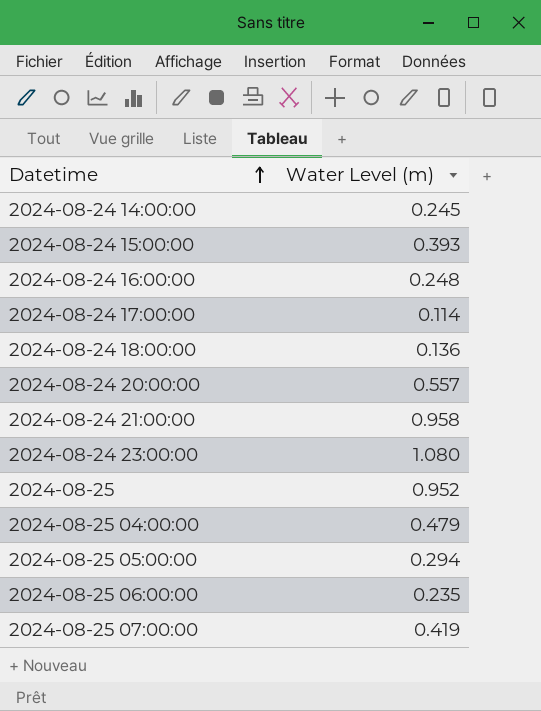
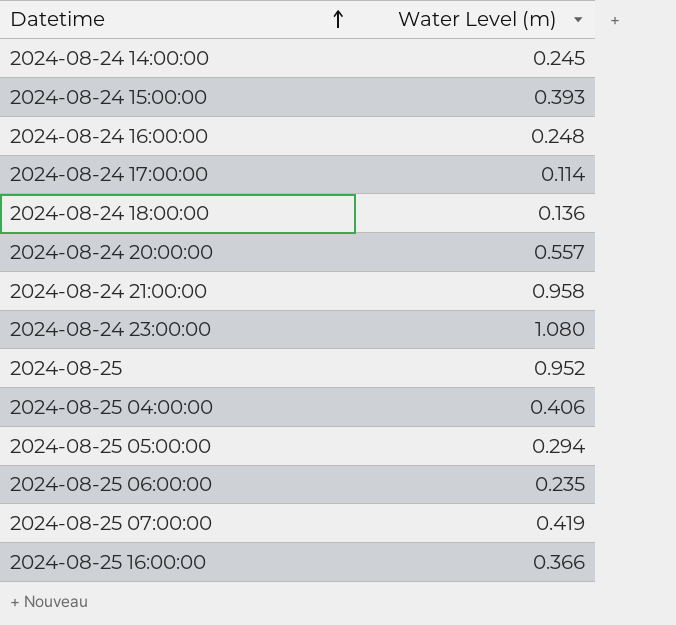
2024-08-25 04:00:00 | Water Level (m): 0.479 -> 0.406
row 2024-08-25 16:00:00: none -> 0.366

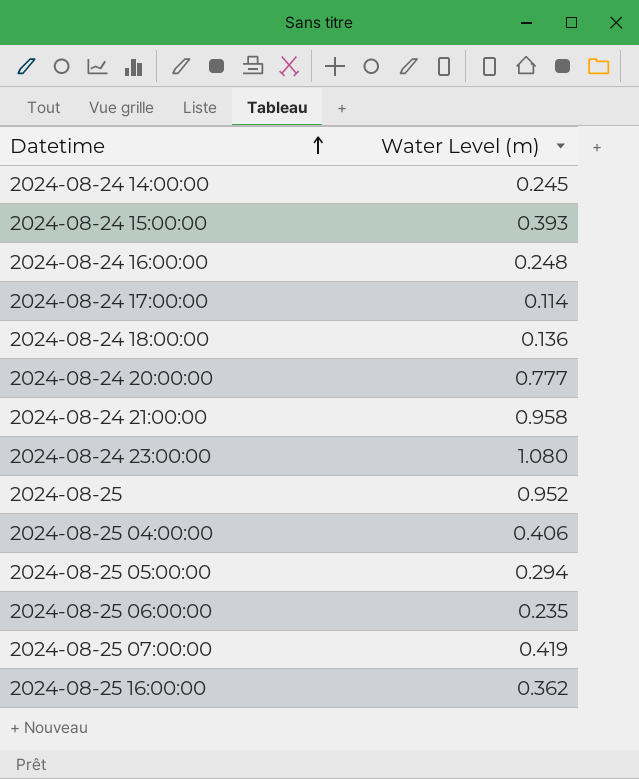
2024-08-24 20:00:00 | Water Level (m): 0.557 -> 0.777
2024-08-25 16:00:00 | Water Level (m): 0.366 -> 0.362

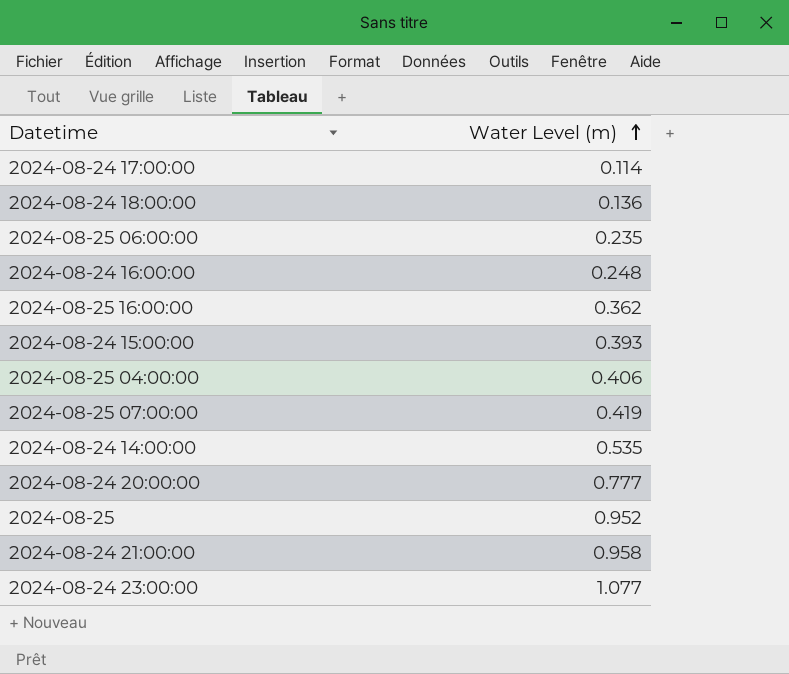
row order: Datetime ascending -> Water Level (m) ascending
row 2024-08-25 05:00:00: 0.294 -> none
2024-08-24 14:00:00 | Water Level (m): 0.245 -> 0.535
2024-08-24 23:00:00 | Water Level (m): 1.080 -> 1.077

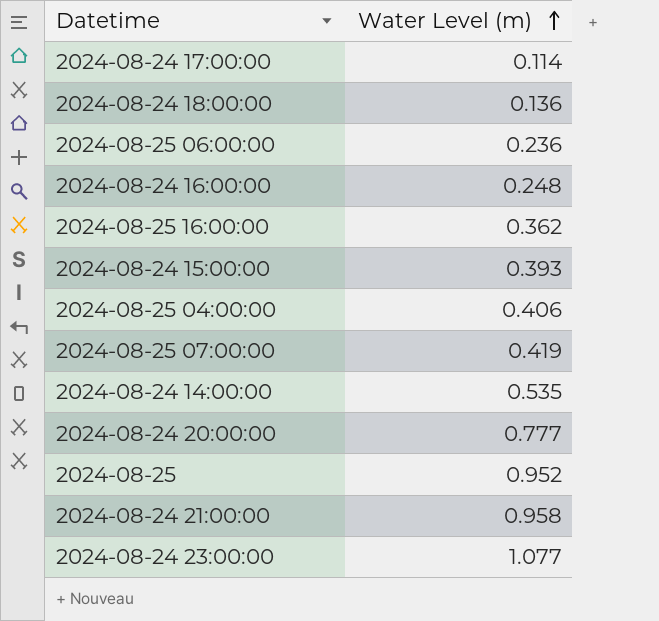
2024-08-25 06:00:00 | Water Level (m): 0.235 -> 0.236

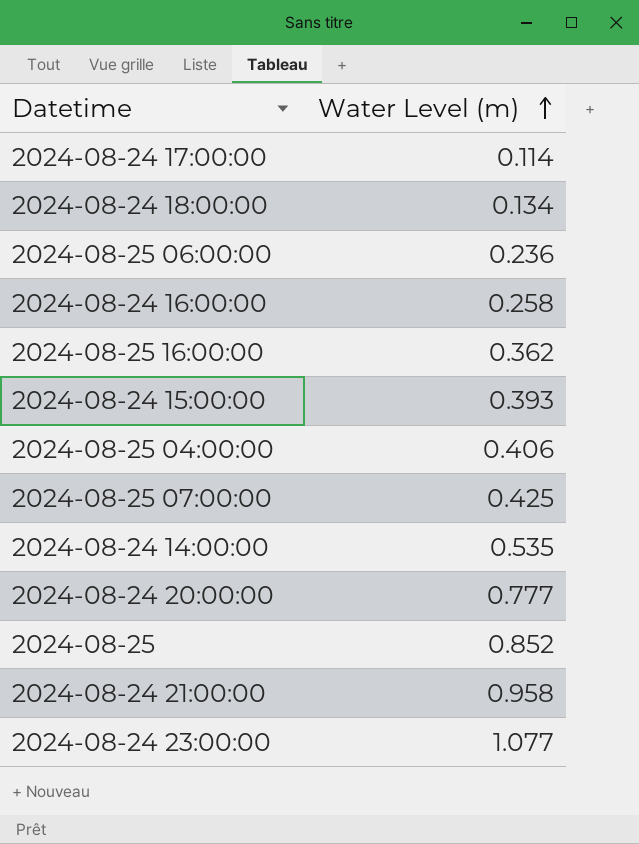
2024-08-24 18:00:00 | Water Level (m): 0.136 -> 0.134
2024-08-24 16:00:00 | Water Level (m): 0.248 -> 0.258
2024-08-25 07:00:00 | Water Level (m): 0.419 -> 0.425
2024-08-25 | Water Level (m): 0.952 -> 0.852

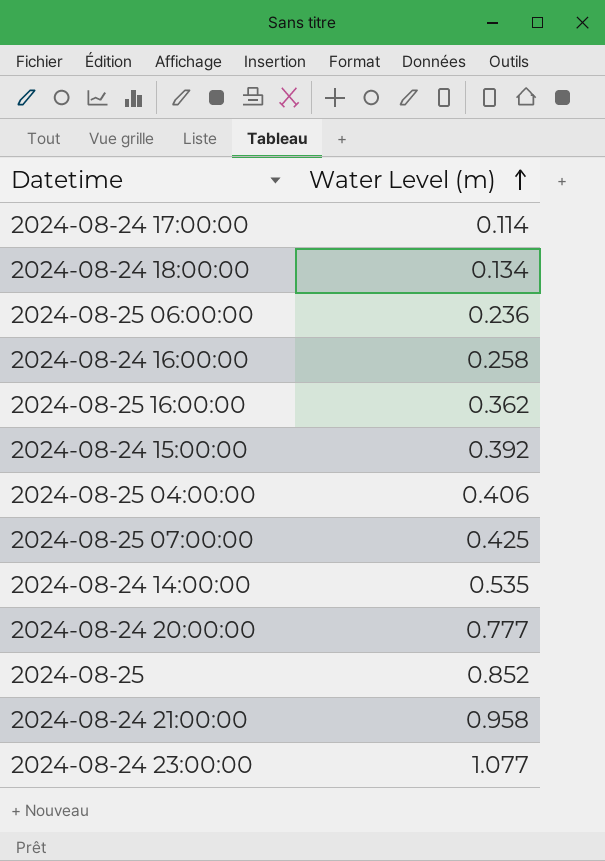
2024-08-24 15:00:00 | Water Level (m): 0.393 -> 0.392

